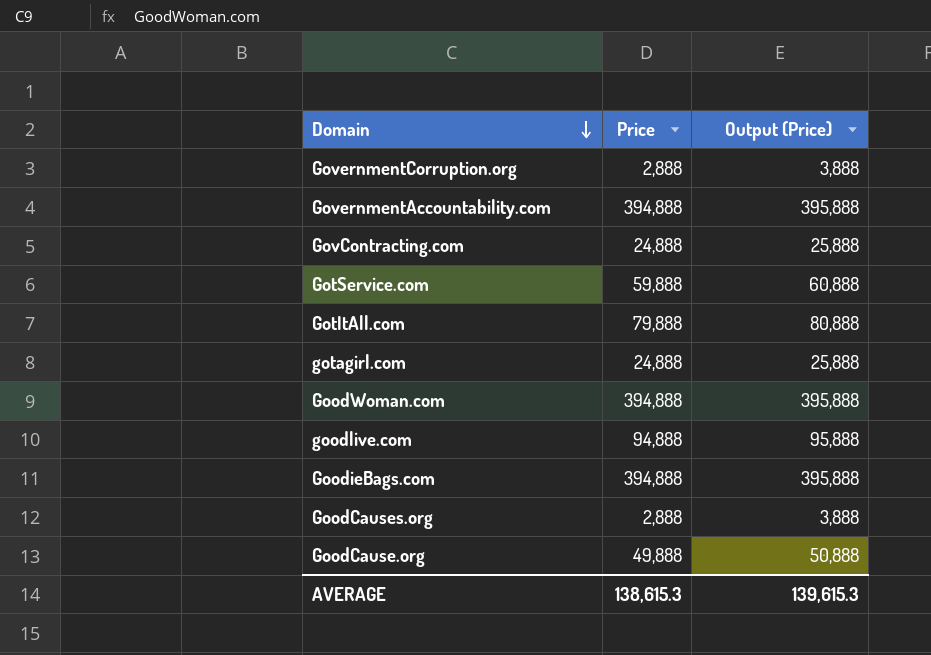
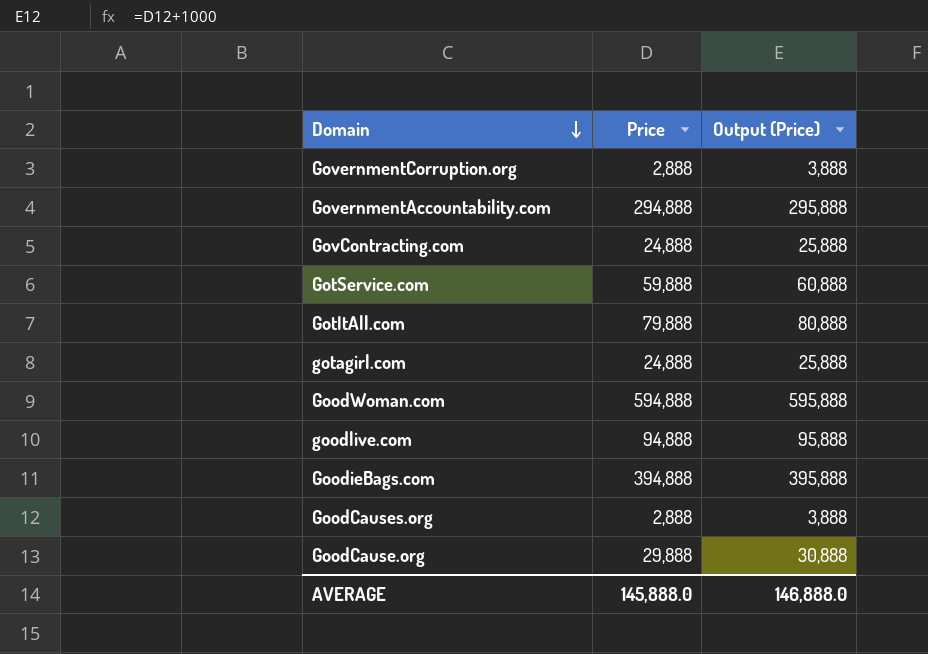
GovernmentAccountability.com | Price: 394,888 -> 294,888
GovernmentAccountability.com | Output (Price): 395,888 -> 295,888
GoodWoman.com | Price: 394,888 -> 594,888
GoodWoman.com | Output (Price): 395,888 -> 595,888
GoodCause.org | Price: 49,888 -> 29,888
GoodCause.org | Output (Price): 50,888 -> 30,888
AVERAGE | Price: 138,615.3 -> 145,888.0
AVERAGE | Output (Price): 139,615.3 -> 146,888.0

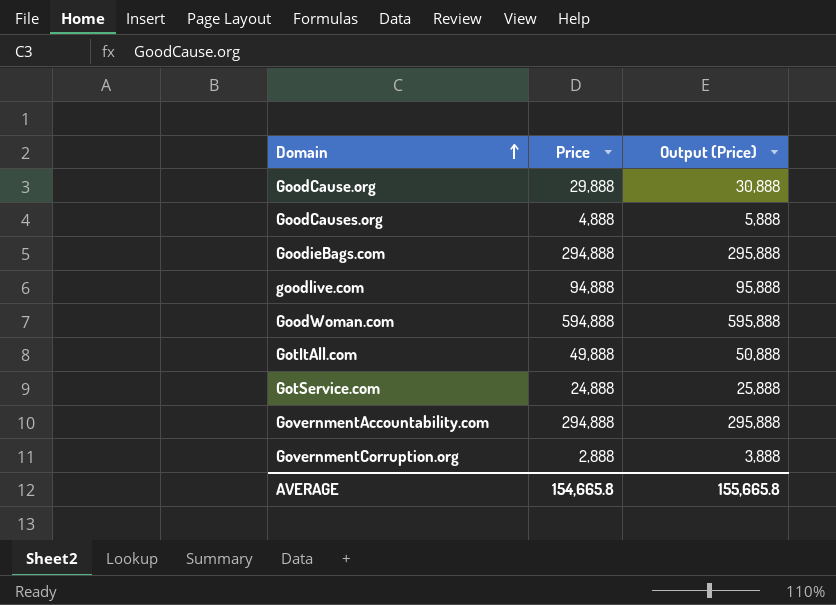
row order: Domain descending -> Domain ascending
row GovContracting.com: 24,888 | 25,888 -> none
row gotagirl.com: 24,888 | 25,888 -> none
GoodCauses.org | Price: 2,888 -> 4,888
GoodCauses.org | Output (Price): 3,888 -> 5,888
GoodieBags.com | Price: 394,888 -> 294,888
GoodieBags.com | Output (Price): 395,888 -> 295,888
GotItAll.com | Price: 79,888 -> 49,888
GotItAll.com | Output (Price): 80,888 -> 50,888
GotService.com | Price: 59,888 -> 24,888
GotService.com | Output (Price): 60,888 -> 25,888
AVERAGE | Price: 145,888.0 -> 154,665.8
AVERAGE | Output (Price): 146,888.0 -> 155,665.8

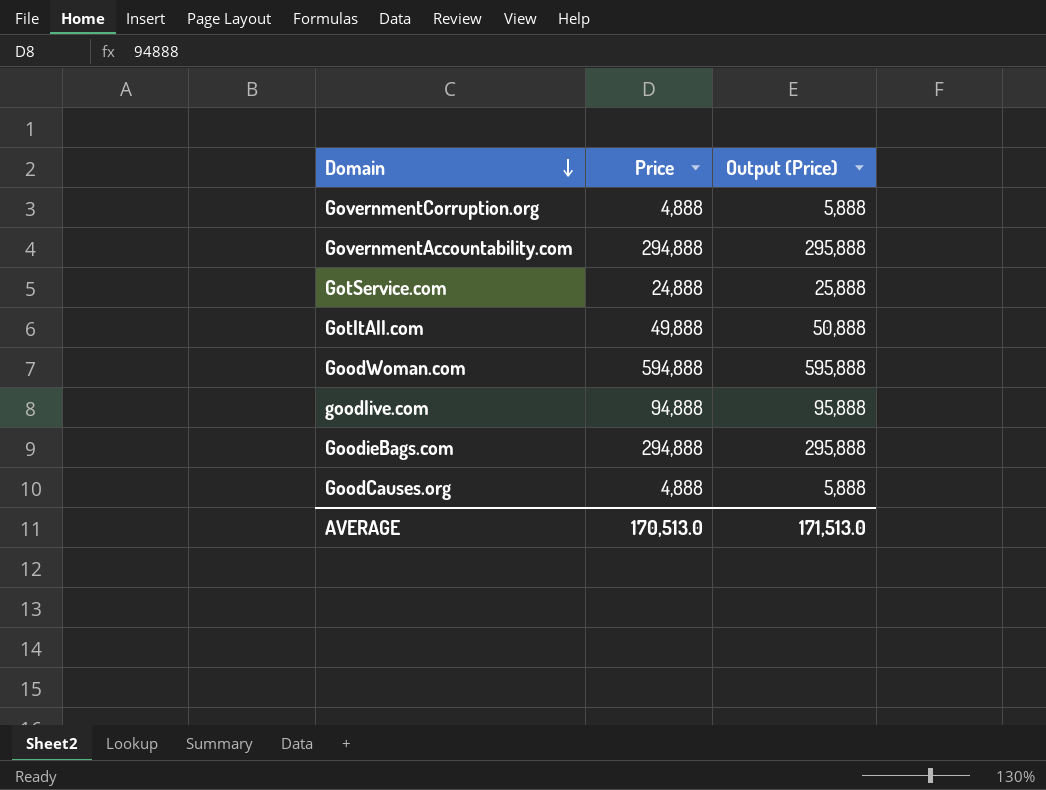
row order: Domain ascending -> Domain descending
row GoodCause.org: 29,888 | 30,888 -> none
GovernmentCorruption.org | Price: 2,888 -> 4,888
GovernmentCorruption.org | Output (Price): 3,888 -> 5,888
AVERAGE | Price: 154,665.8 -> 170,513.0
AVERAGE | Output (Price): 155,665.8 -> 171,513.0

